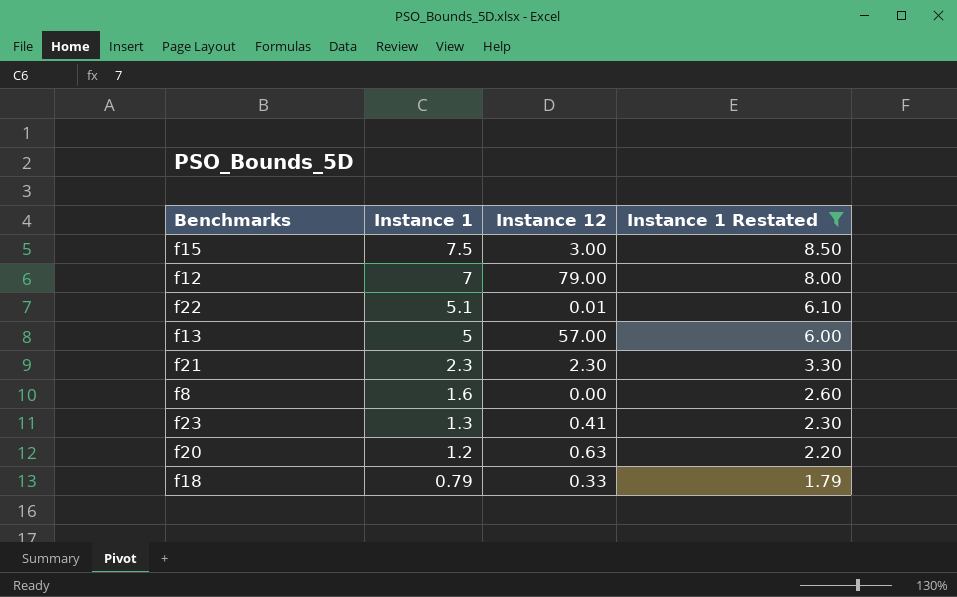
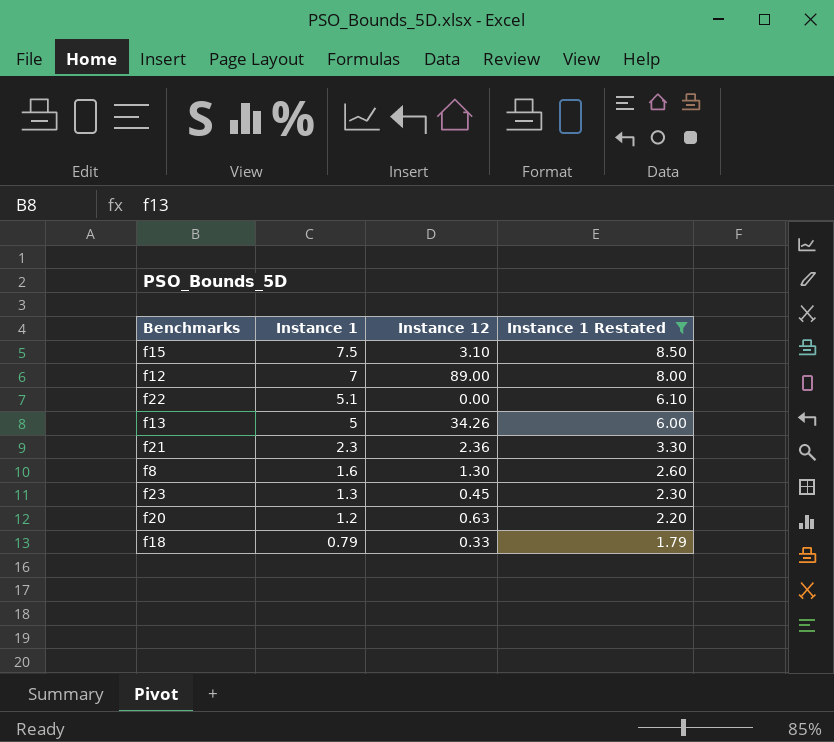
f15 | Instance 12: 3.00 -> 3.10
f12 | Instance 12: 79.00 -> 89.00
f22 | Instance 12: 0.01 -> 0.00
f13 | Instance 12: 57.00 -> 34.26
f21 | Instance 12: 2.30 -> 2.36
f8 | Instance 12: 0.00 -> 1.30
f23 | Instance 12: 0.41 -> 0.45

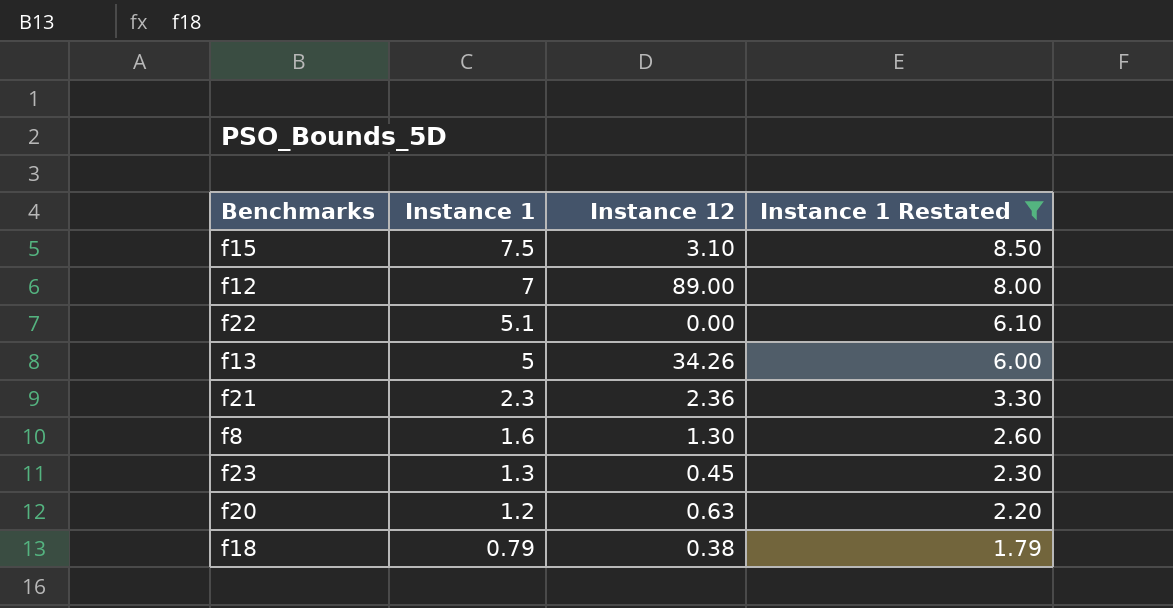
f18 | Instance 12: 0.33 -> 0.38

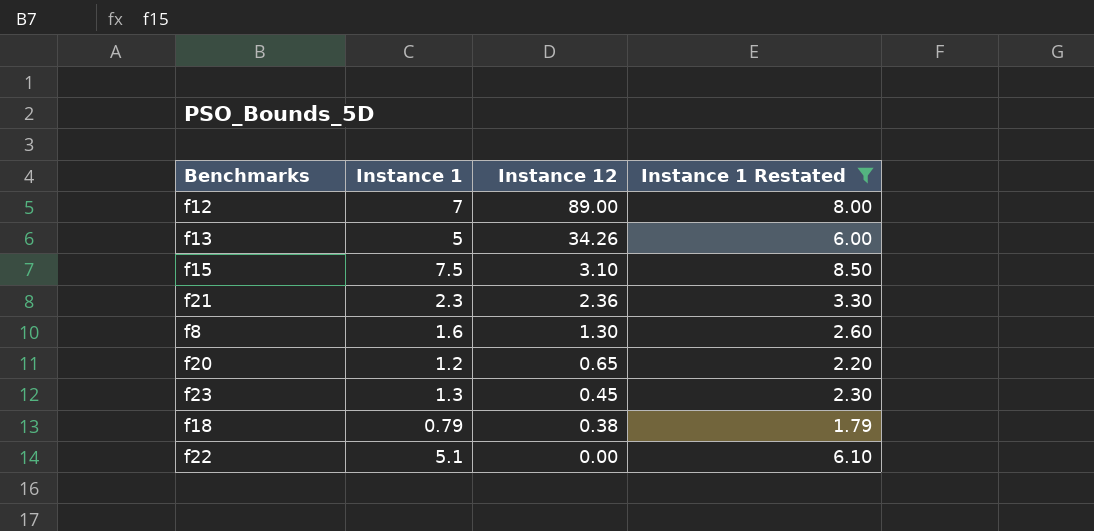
row order: Instance 1 descending -> Instance 12 descending
f20 | Instance 12: 0.63 -> 0.65

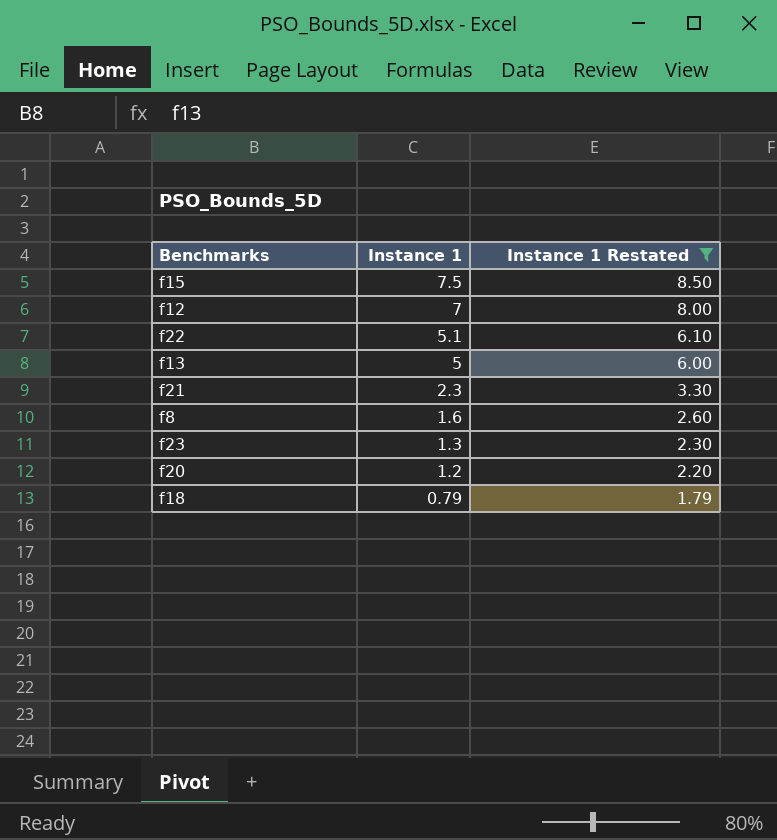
row order: Instance 12 descending -> Instance 1 descending
column Instance 12 | position: 3 -> none

